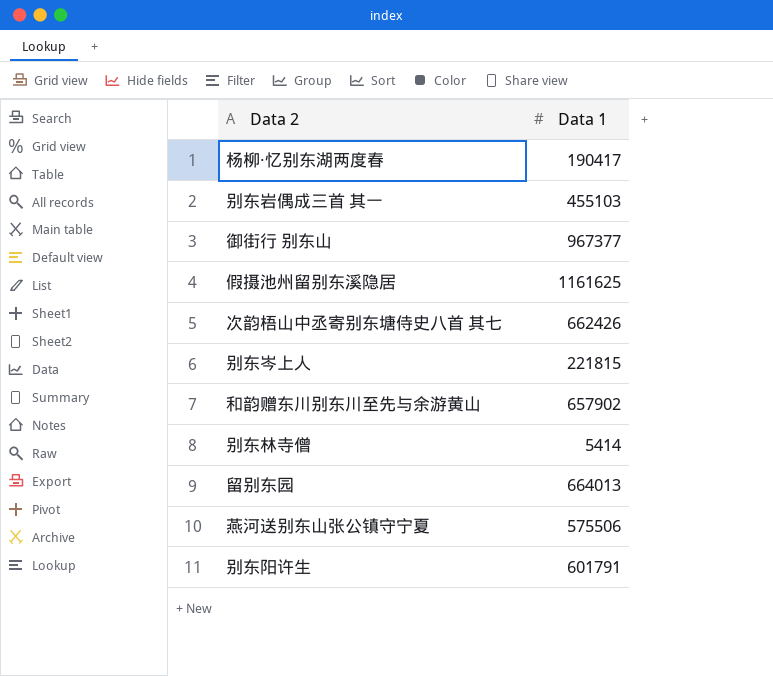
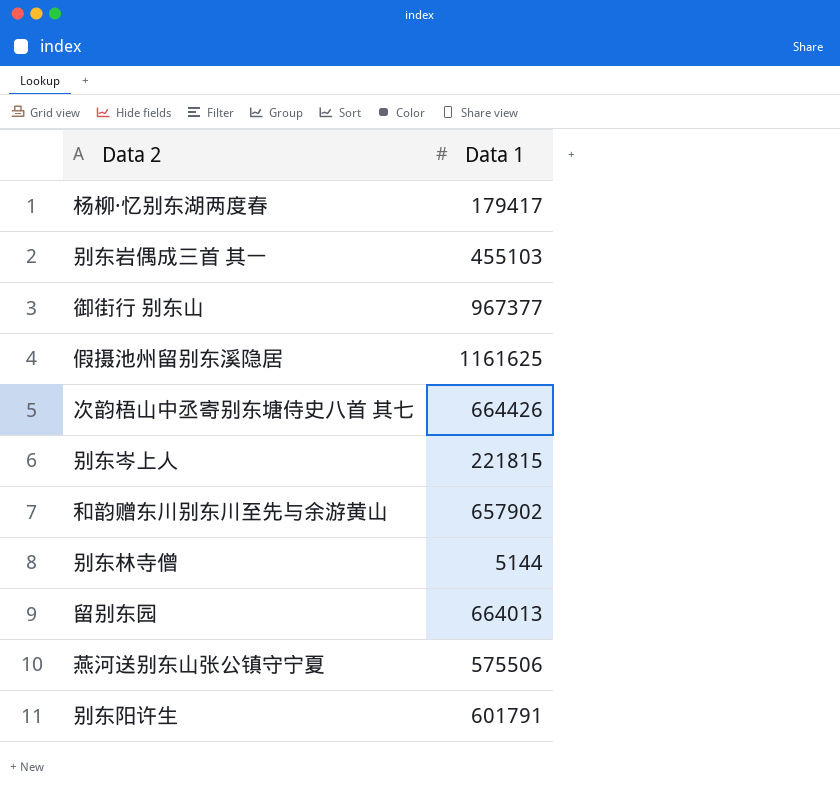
杨柳·忆别东湖两度春 | Data 1: 190417 -> 179417
次韵梧山中丞寄别东塘侍史八首 其七 | Data 1: 662426 -> 664426
别东林寺僧 | Data 1: 5414 -> 5144

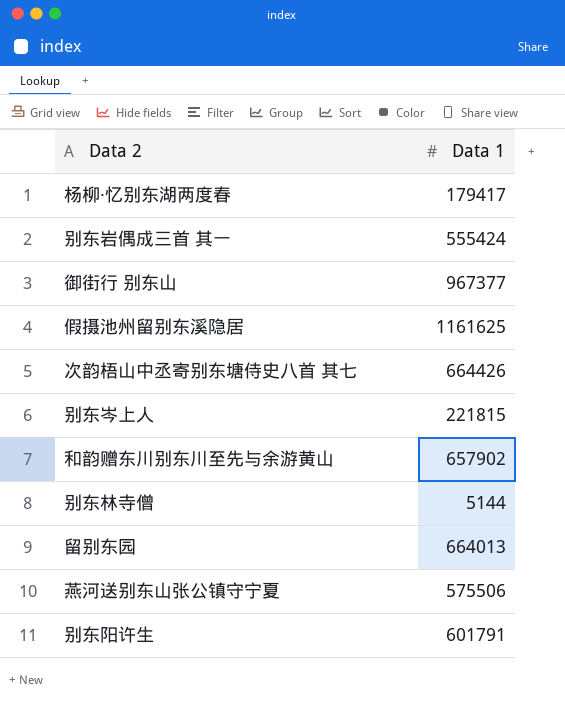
别东岩偶成三首 其一 | Data 1: 455103 -> 555424

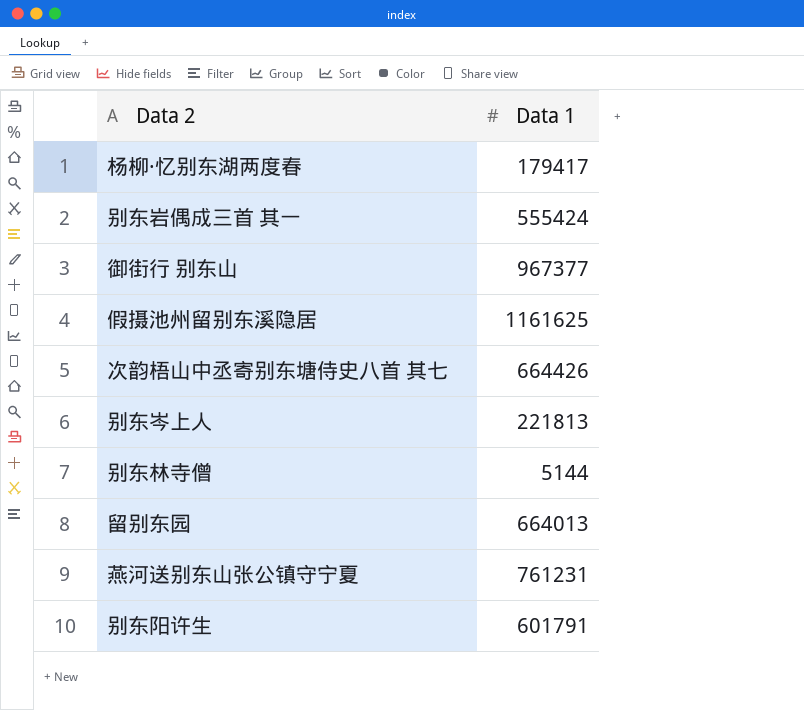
row 和韵赠东川别东川至先与余游黄山: 657902 -> none
别东岑上人 | Data 1: 221815 -> 221813
燕河送别东山张公镇守宁夏 | Data 1: 575506 -> 761231

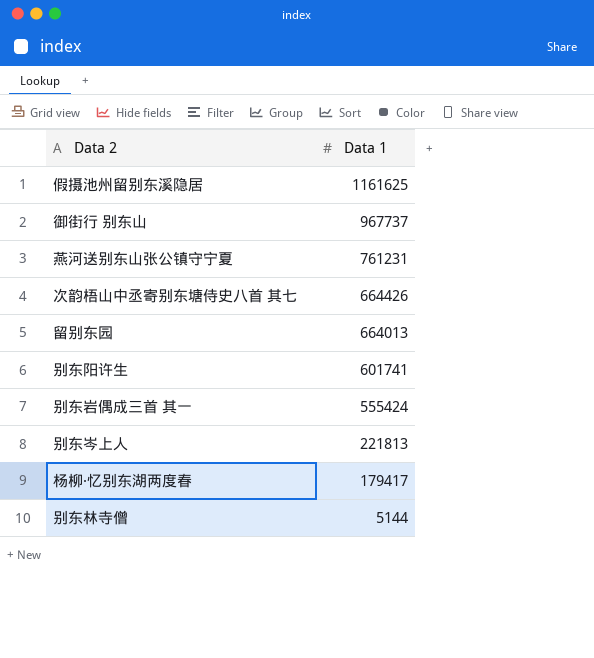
row order: none -> Data 1 descending
御街行 别东山 | Data 1: 967377 -> 967737
别东阳许生 | Data 1: 601791 -> 601741

